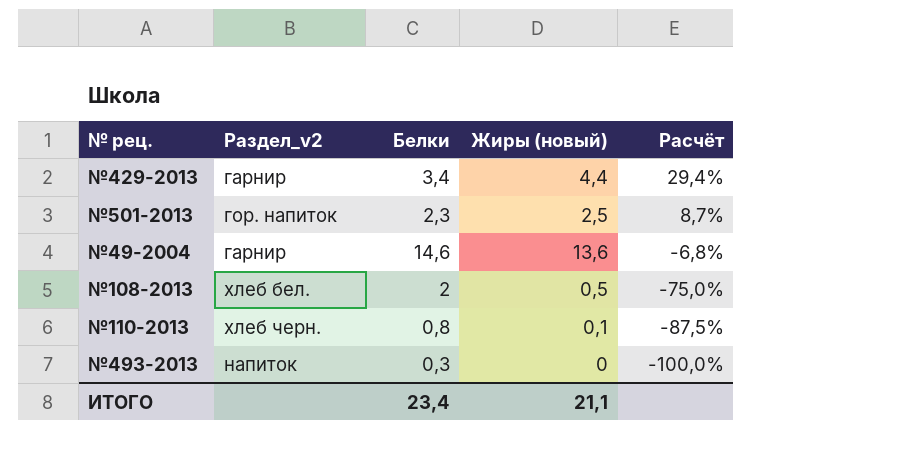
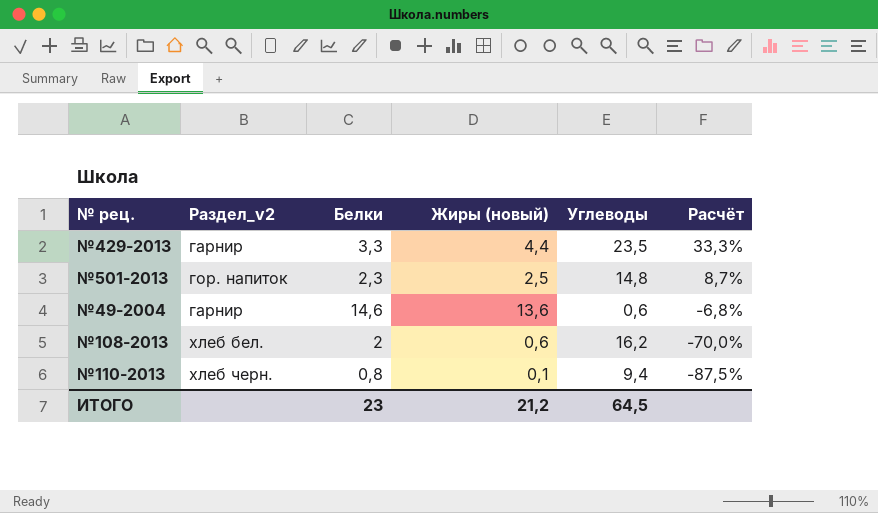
column Углеводы | position: none -> 5
row №493-2013: напиток | 0,3 | 0 | -100,0% -> none
№429-2013 | Белки: 3,4 -> 3,3
№429-2013 | Расчёт: 29,4% -> 33,3%
№108-2013 | Жиры (новый): 0,5 -> 0,6
№108-2013 | Расчёт: -75,0% -> -70,0%
ИТОГО | Белки: 23,4 -> 23
ИТОГО | Жиры (новый): 21,1 -> 21,2

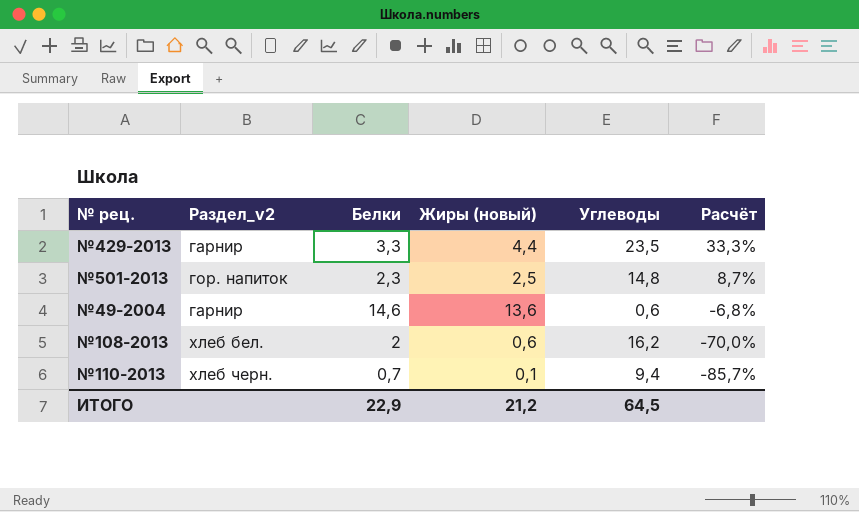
№110-2013 | Белки: 0,8 -> 0,7
№110-2013 | Расчёт: -87,5% -> -85,7%
ИТОГО | Белки: 23 -> 22,9

